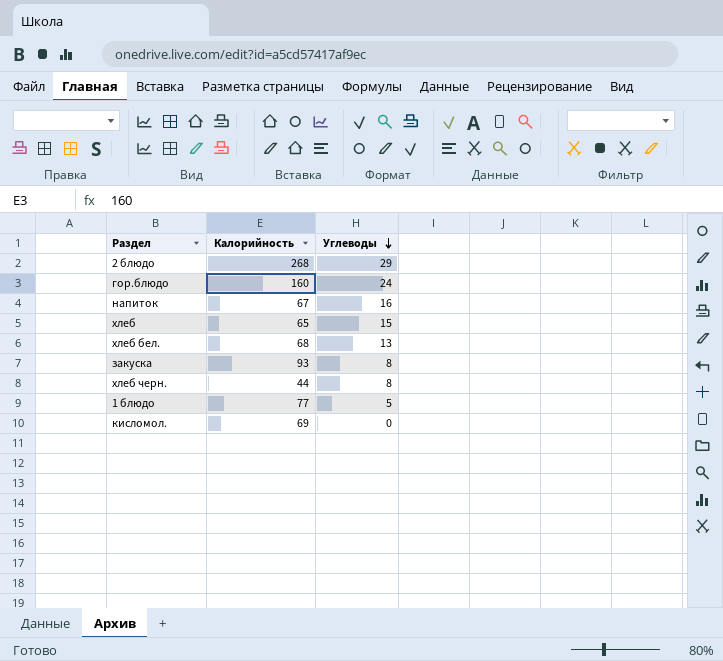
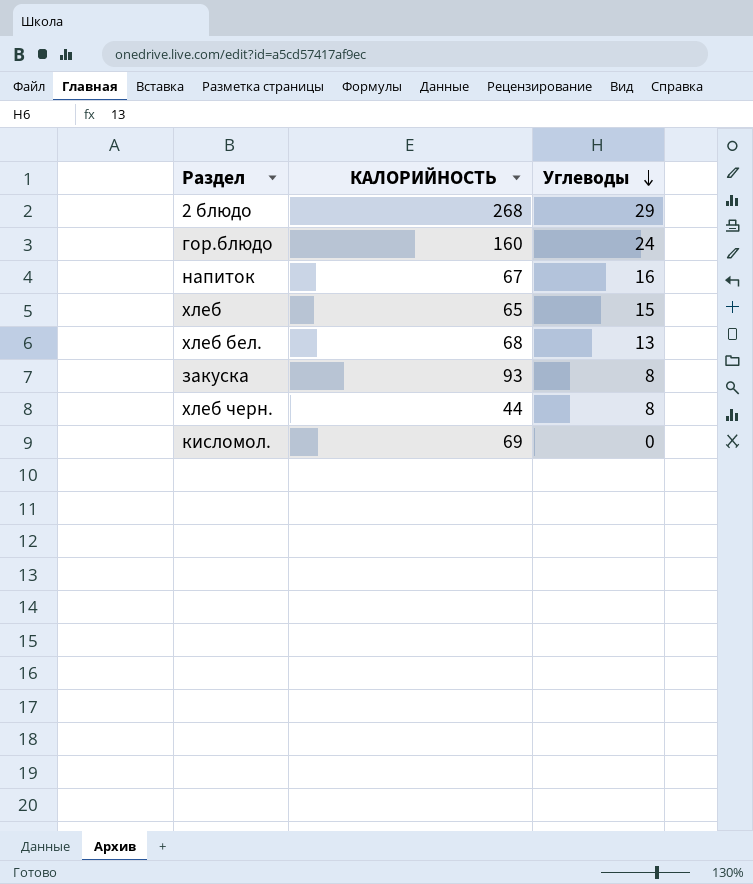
column name: Калорийность -> КАЛОРИЙНОСТЬ
row 1 блюдо: 77 | 5 -> none

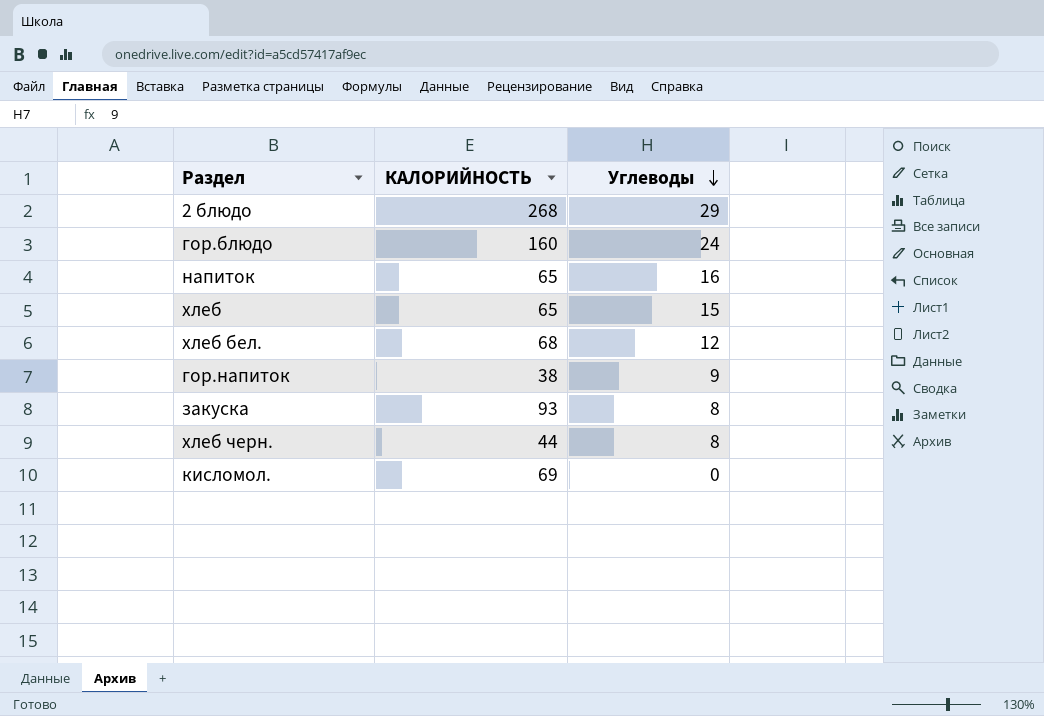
напиток | КАЛОРИЙНОСТЬ: 67 -> 65
хлеб бел. | Углеводы: 13 -> 12
row гор.напиток: none -> 38 | 9

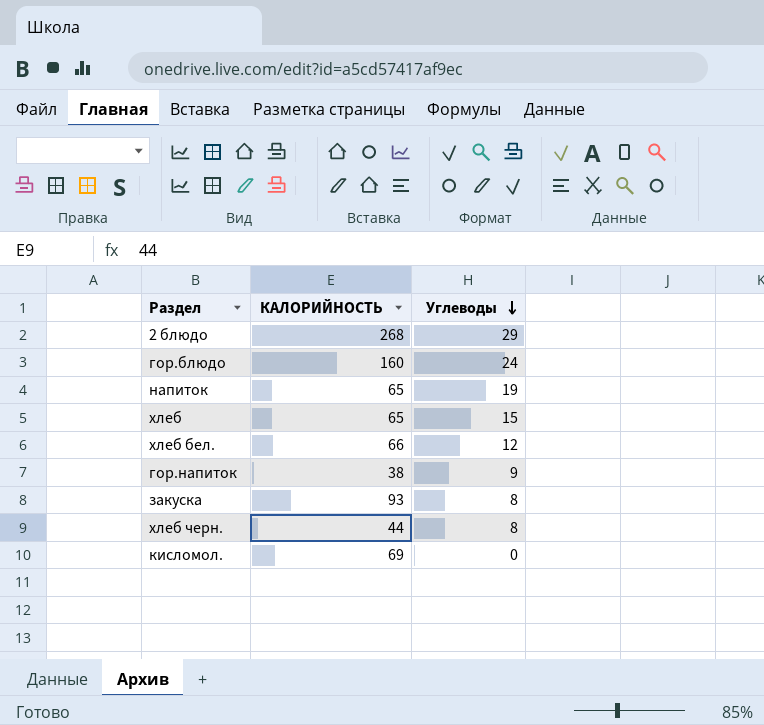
напиток | Углеводы: 16 -> 19
хлеб бел. | КАЛОРИЙНОСТЬ: 68 -> 66

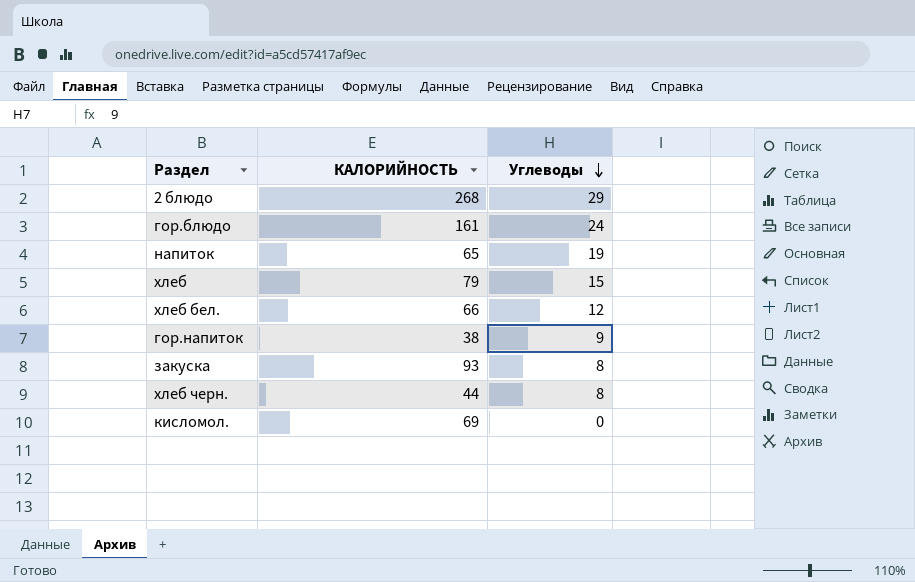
гор.блюдо | КАЛОРИЙНОСТЬ: 160 -> 161
хлеб | КАЛОРИЙНОСТЬ: 65 -> 79

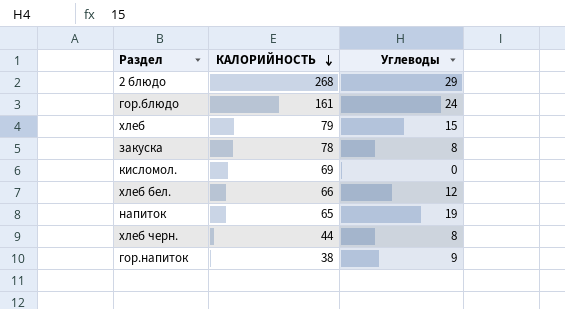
row order: Углеводы descending -> КАЛОРИЙНОСТЬ descending
закуска | КАЛОРИЙНОСТЬ: 93 -> 78

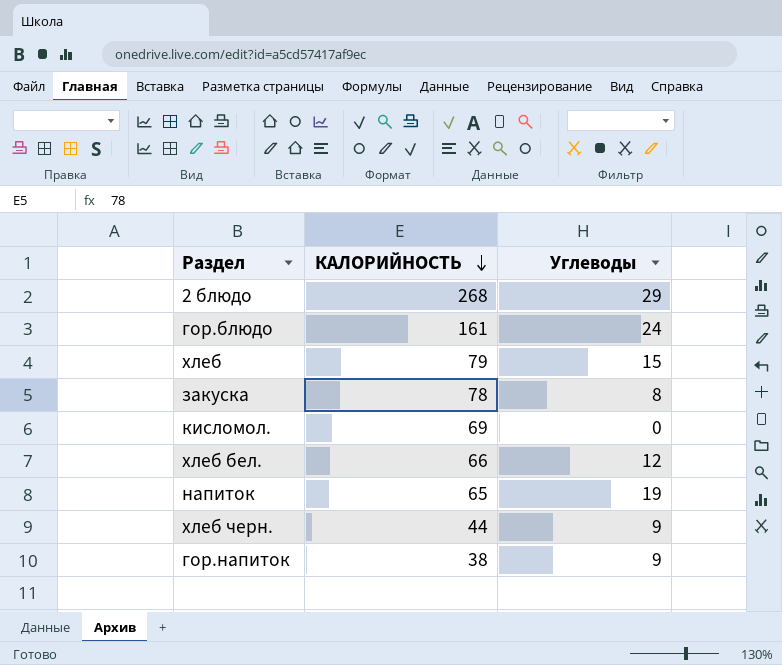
хлеб черн. | Углеводы: 8 -> 9

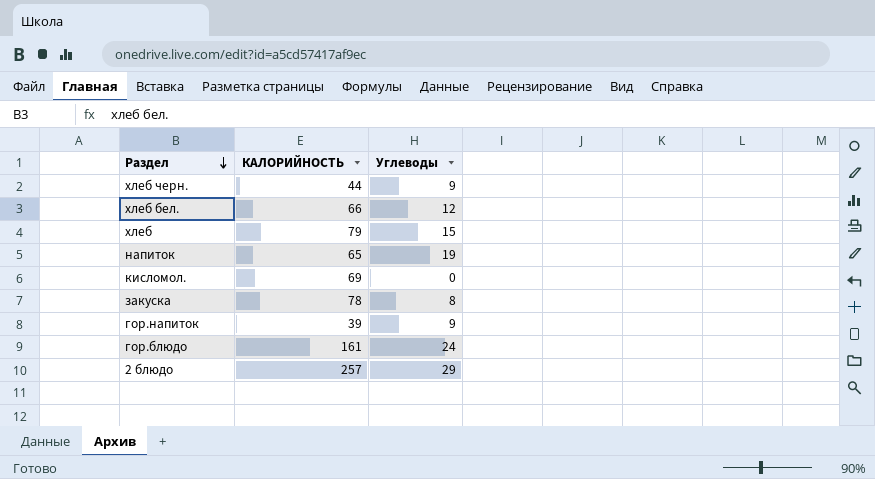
row order: КАЛОРИЙНОСТЬ descending -> Раздел descending
гор.напиток | КАЛОРИЙНОСТЬ: 38 -> 39
2 блюдо | КАЛОРИЙНОСТЬ: 268 -> 257

